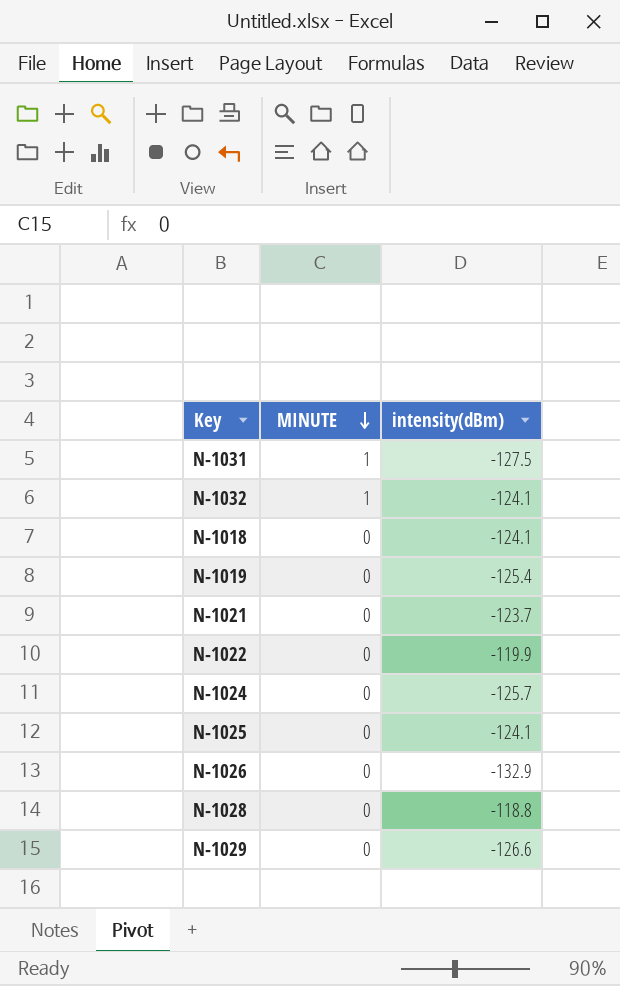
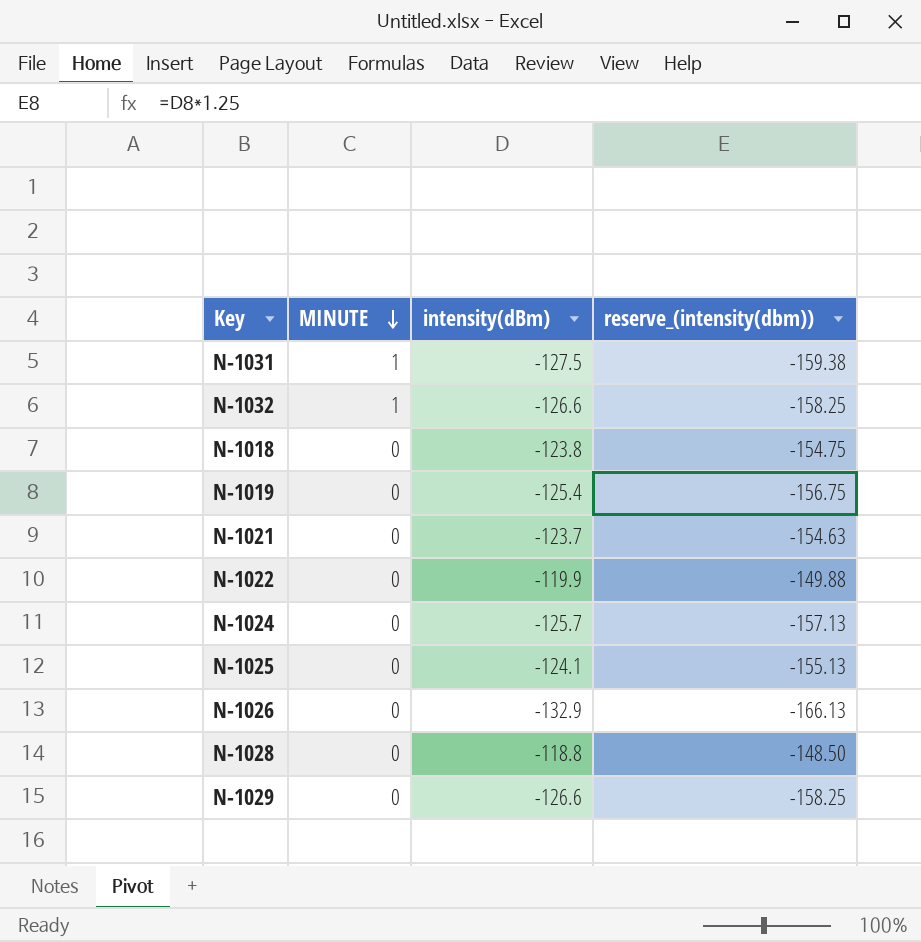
column reserve_(intensity(dbm)) | formula: none -> [intensity(dBm)] * 1.25
N-1032 | intensity(dBm): -124.1 -> -126.6
N-1018 | intensity(dBm): -124.1 -> -123.8

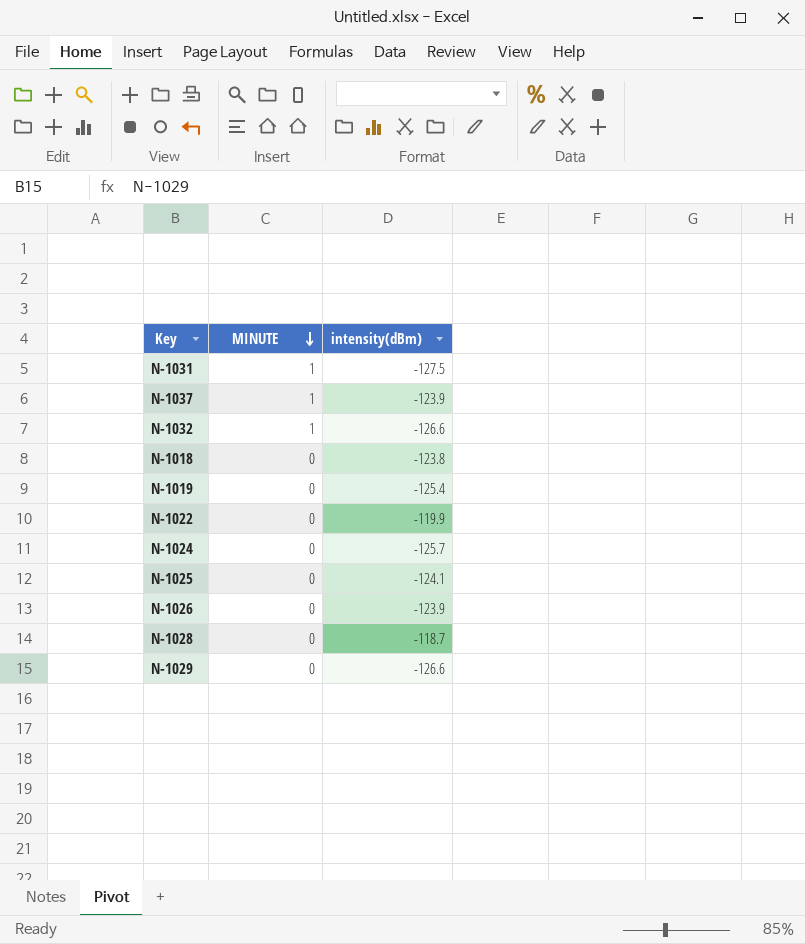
column reserve_(intensity(dbm)) | formula: [intensity(dBm)] * 1.25 -> none
row N-1021: 0 | -123.7 | -154.63 -> none
row N-1037: none -> 1 | -123.9
N-1026 | intensity(dBm): -132.9 -> -123.9
N-1028 | intensity(dBm): -118.8 -> -118.7

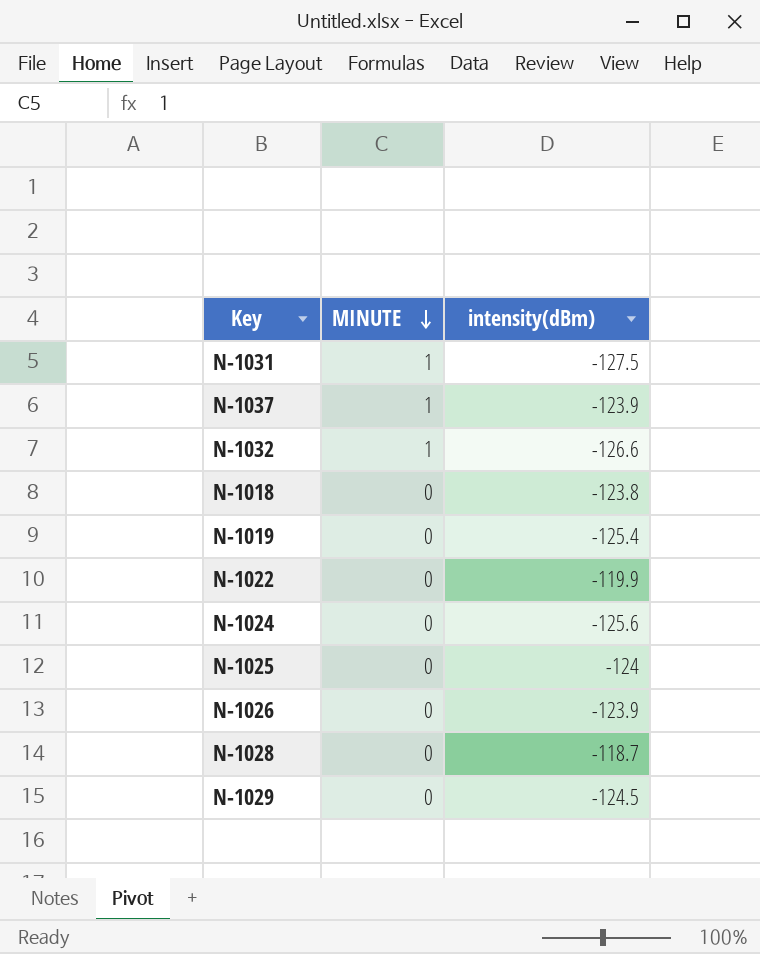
N-1024 | intensity(dBm): -125.7 -> -125.6
N-1025 | intensity(dBm): -124.1 -> -124
N-1029 | intensity(dBm): -126.6 -> -124.5

